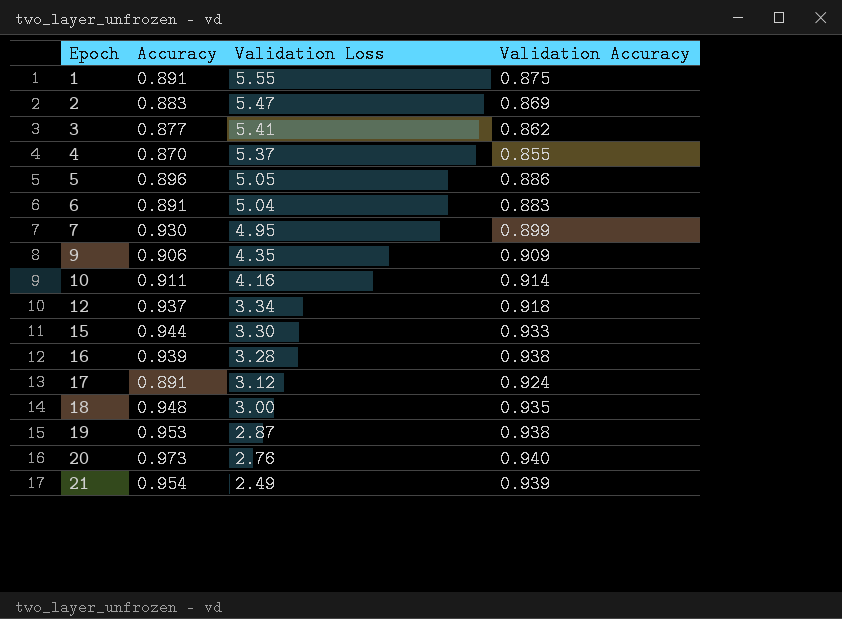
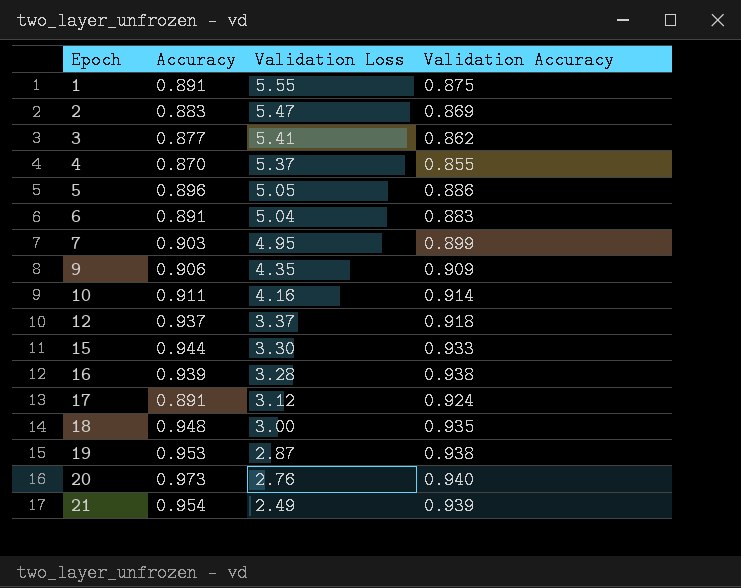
7 | Accuracy: 0.930 -> 0.903
12 | Validation Loss: 3.34 -> 3.37

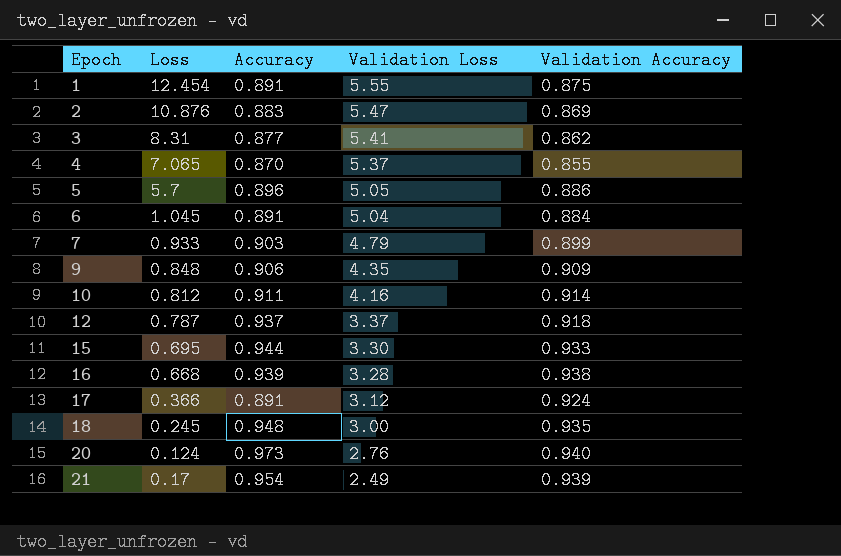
column Loss | position: none -> 2
row 19: 0.953 | 2.87 | 0.938 -> none
6 | Validation Accuracy: 0.883 -> 0.884
7 | Validation Loss: 4.95 -> 4.79

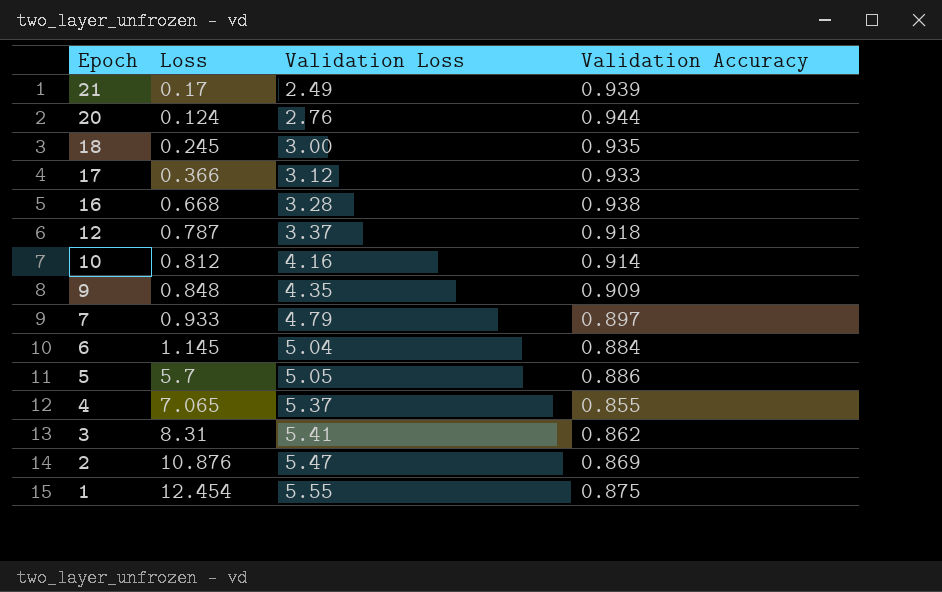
row order: Epoch ascending -> Epoch descending
column Accuracy | position: 3 -> none
row 15: 0.695 | 0.944 | 3.30 | 0.933 -> none
20 | Validation Accuracy: 0.940 -> 0.944
17 | Validation Accuracy: 0.924 -> 0.933
7 | Validation Accuracy: 0.899 -> 0.897
6 | Loss: 1.045 -> 1.145

